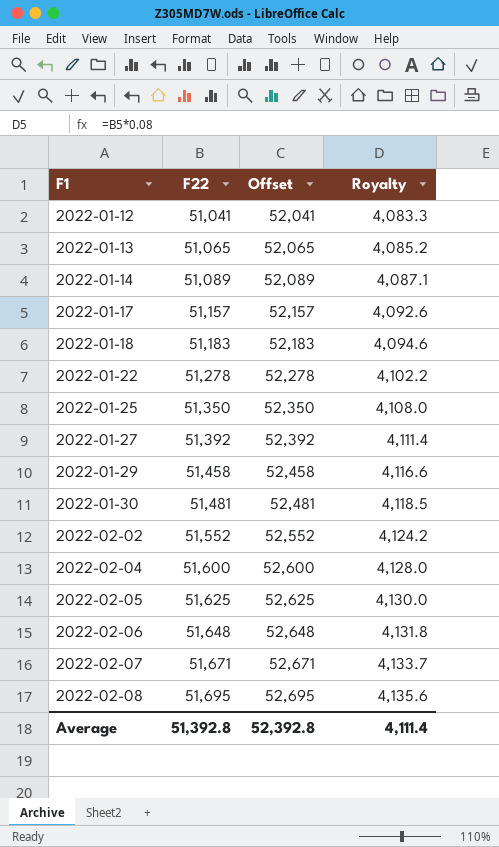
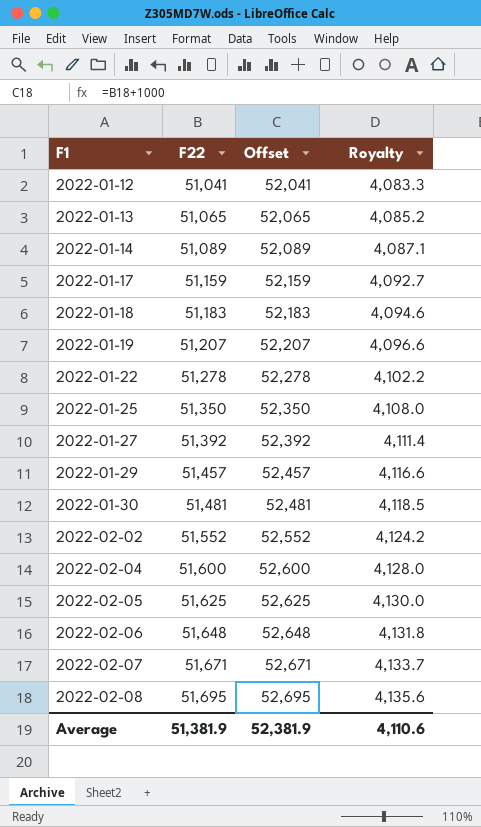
2022-01-17 | F22: 51,157 -> 51,159
2022-01-17 | Offset: 52,157 -> 52,159
2022-01-17 | Royalty: 4,092.6 -> 4,092.7
row 2022-01-19: none -> 51,207 | 52,207 | 4,096.6
2022-01-29 | F22: 51,458 -> 51,457
2022-01-29 | Offset: 52,458 -> 52,457
Average | F22: 51,392.8 -> 51,381.9
Average | Offset: 52,392.8 -> 52,381.9
Average | Royalty: 4,111.4 -> 4,110.6

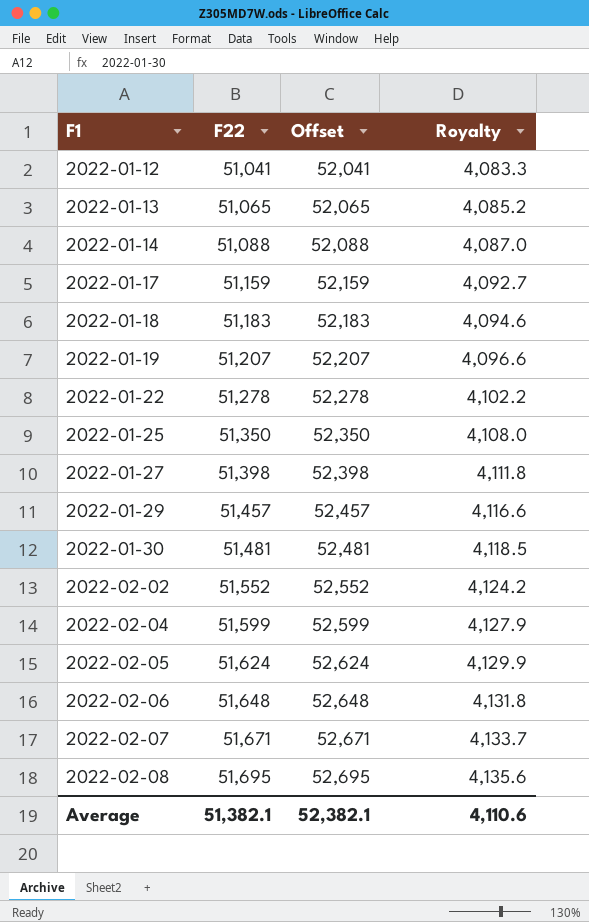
2022-01-14 | F22: 51,089 -> 51,088
2022-01-14 | Offset: 52,089 -> 52,088
2022-01-14 | Royalty: 4,087.1 -> 4,087.0
2022-01-27 | F22: 51,392 -> 51,398
2022-01-27 | Offset: 52,392 -> 52,398
2022-01-27 | Royalty: 4,111.4 -> 4,111.8
2022-02-04 | F22: 51,600 -> 51,599
2022-02-04 | Offset: 52,600 -> 52,599
2022-02-04 | Royalty: 4,128.0 -> 4,127.9
2022-02-05 | F22: 51,625 -> 51,624
2022-02-05 | Offset: 52,625 -> 52,624
2022-02-05 | Royalty: 4,130.0 -> 4,129.9
Average | F22: 51,381.9 -> 51,382.1
Average | Offset: 52,381.9 -> 52,382.1

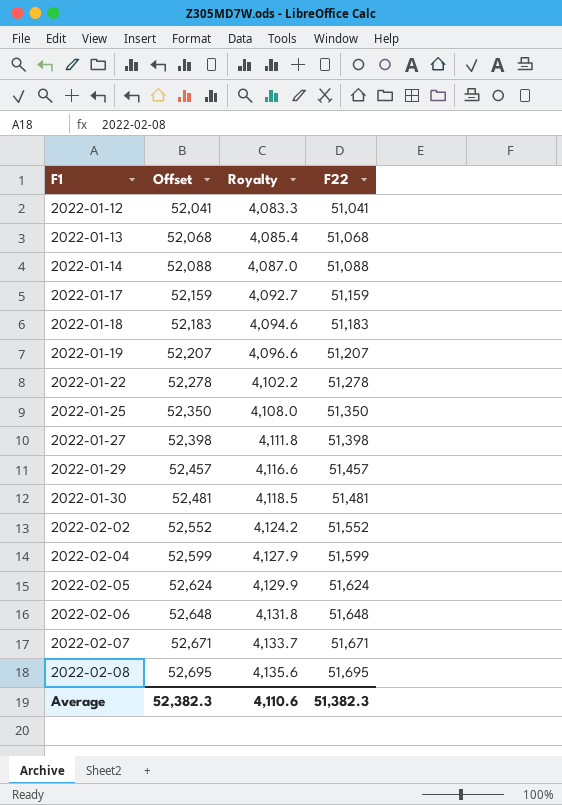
column F22 | position: 2 -> 4
2022-01-13 | Offset: 52,065 -> 52,068
2022-01-13 | Royalty: 4,085.2 -> 4,085.4
2022-01-13 | F22: 51,065 -> 51,068
Average | Offset: 52,382.1 -> 52,382.3
Average | F22: 51,382.1 -> 51,382.3

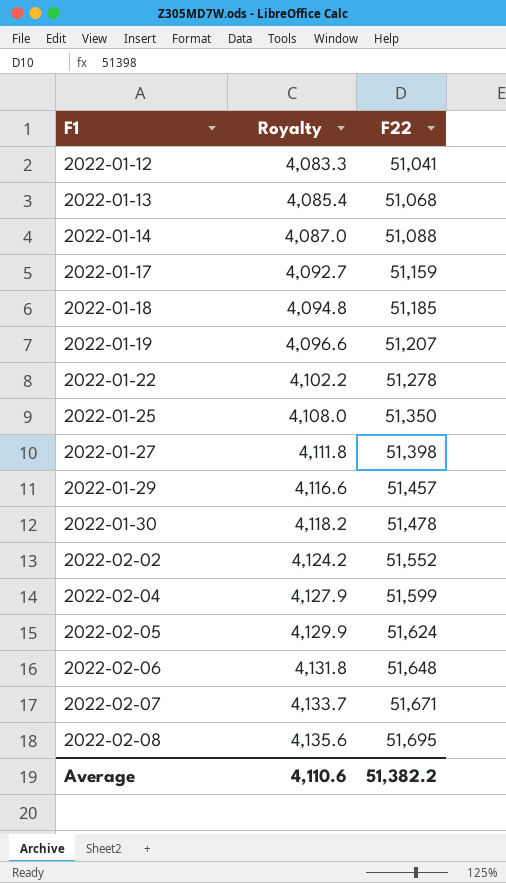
column Offset | formula: [F22] + 1000 -> none
2022-01-18 | Royalty: 4,094.6 -> 4,094.8
2022-01-18 | F22: 51,183 -> 51,185
2022-01-30 | Royalty: 4,118.5 -> 4,118.2
2022-01-30 | F22: 51,481 -> 51,478
Average | F22: 51,382.3 -> 51,382.2

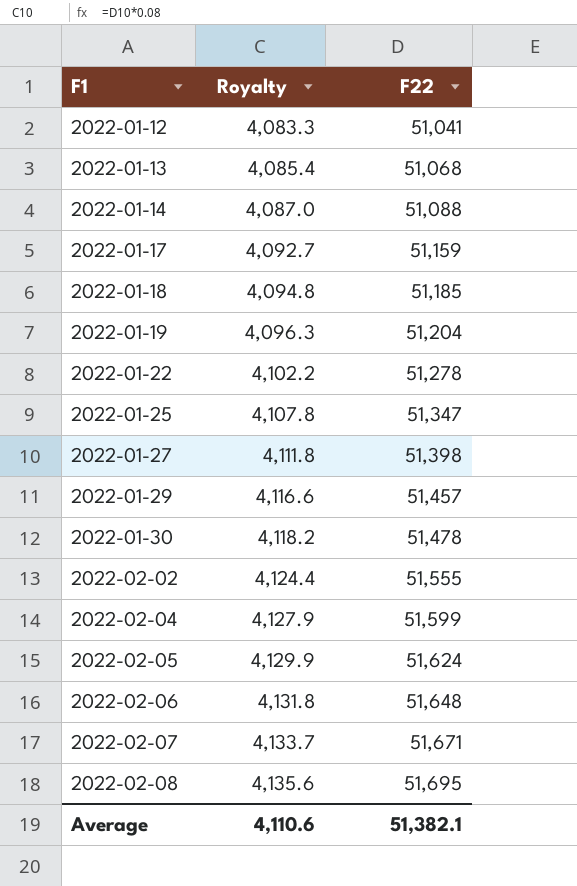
2022-01-19 | Royalty: 4,096.6 -> 4,096.3
2022-01-19 | F22: 51,207 -> 51,204
2022-01-25 | Royalty: 4,108.0 -> 4,107.8
2022-01-25 | F22: 51,350 -> 51,347
2022-02-02 | Royalty: 4,124.2 -> 4,124.4
2022-02-02 | F22: 51,552 -> 51,555
Average | F22: 51,382.2 -> 51,382.1

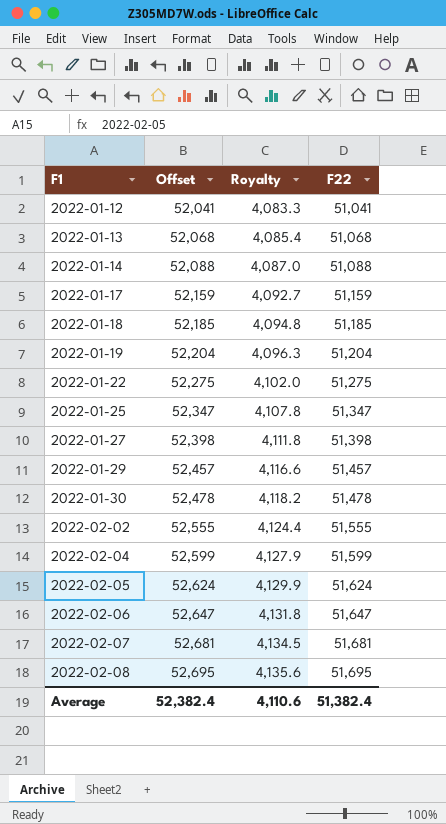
column Offset | formula: none -> [F22] + 1000
2022-01-22 | Royalty: 4,102.2 -> 4,102.0
2022-01-22 | F22: 51,278 -> 51,275
2022-02-06 | F22: 51,648 -> 51,647
2022-02-07 | Royalty: 4,133.7 -> 4,134.5
2022-02-07 | F22: 51,671 -> 51,681
Average | F22: 51,382.1 -> 51,382.4

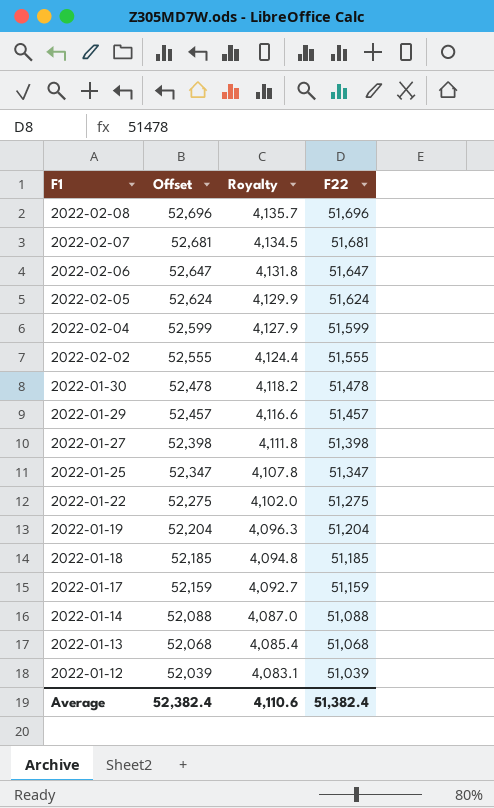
row order: F1 ascending -> F1 descending
2022-02-08 | Offset: 52,695 -> 52,696
2022-02-08 | Royalty: 4,135.6 -> 4,135.7
2022-02-08 | F22: 51,695 -> 51,696
2022-01-12 | Offset: 52,041 -> 52,039
2022-01-12 | Royalty: 4,083.3 -> 4,083.1
2022-01-12 | F22: 51,041 -> 51,039

